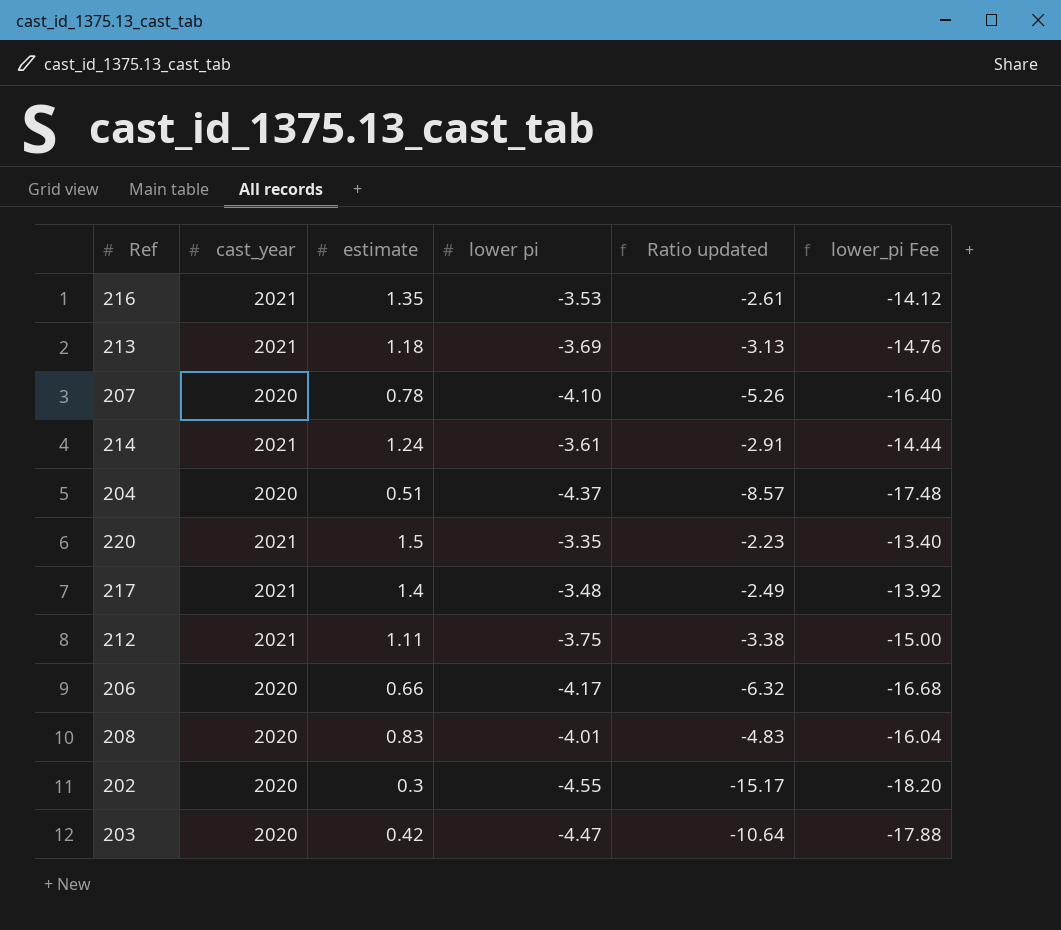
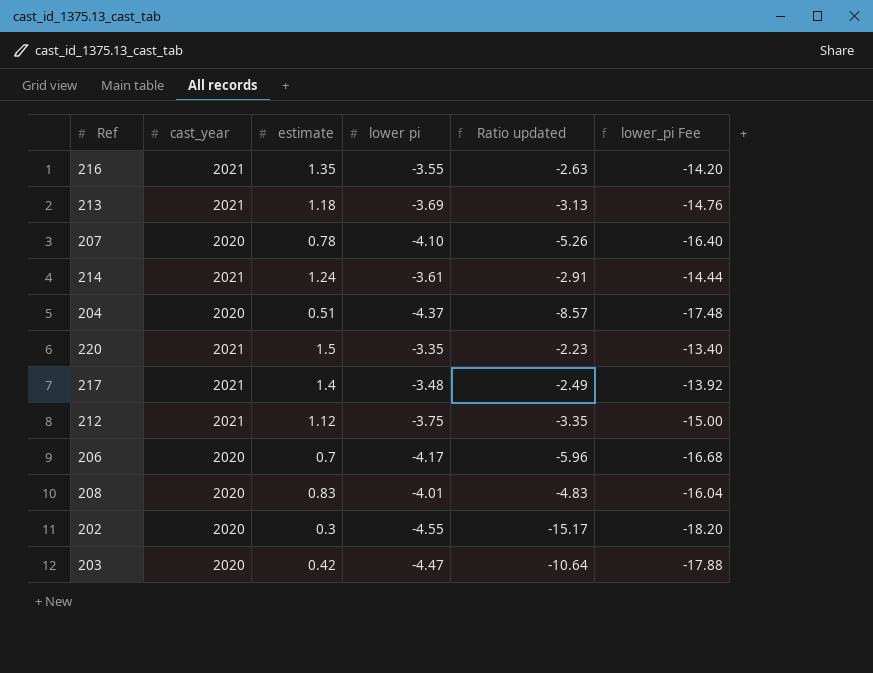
216 | lower pi: -3.53 -> -3.55
216 | Ratio updated: -2.61 -> -2.63
216 | lower_pi Fee: -14.12 -> -14.20
212 | estimate: 1.11 -> 1.12
212 | Ratio updated: -3.38 -> -3.35
206 | estimate: 0.66 -> 0.7
206 | Ratio updated: -6.32 -> -5.96

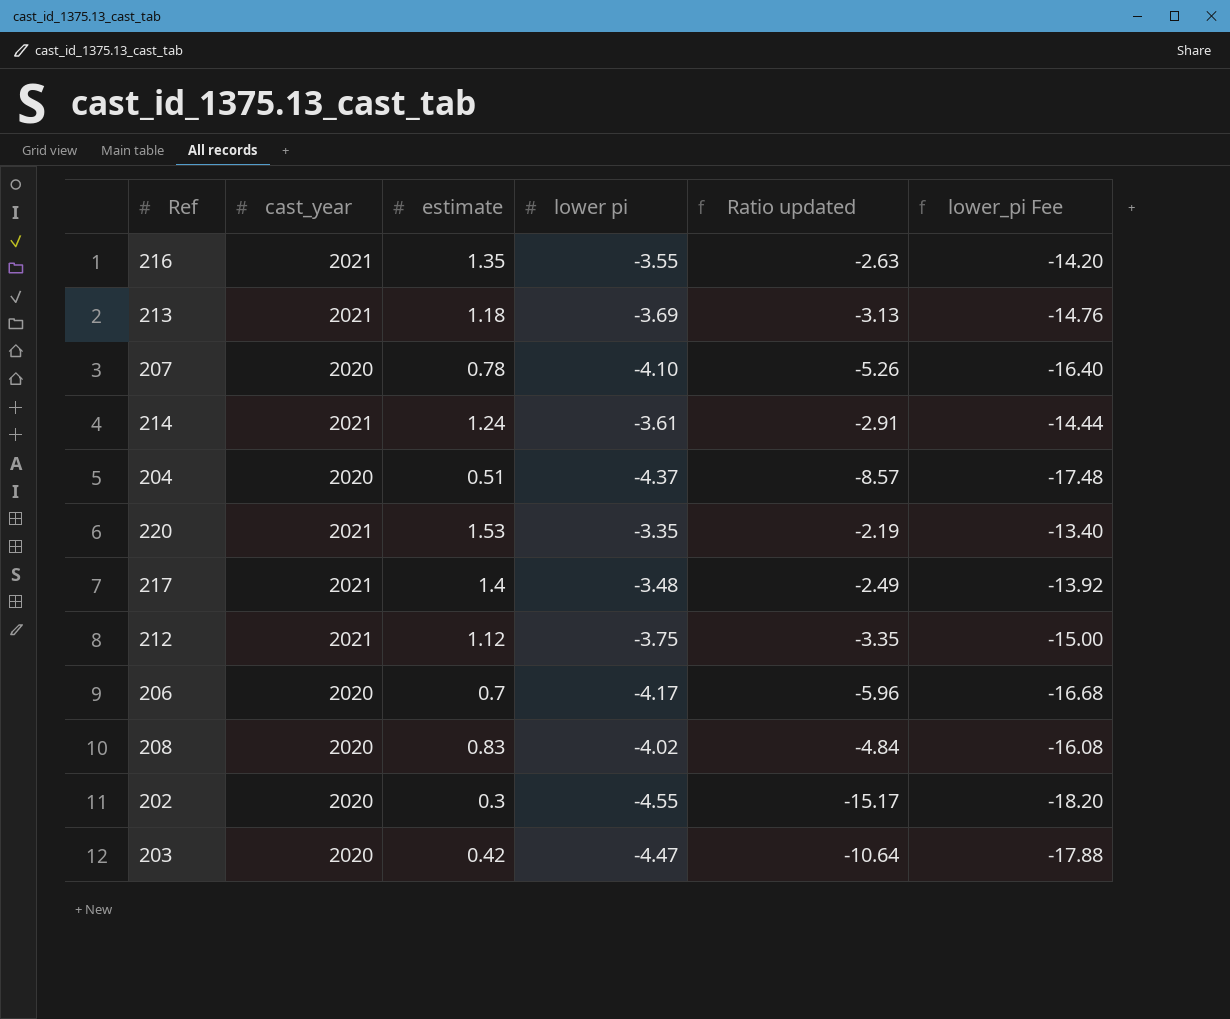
220 | estimate: 1.5 -> 1.53
220 | Ratio updated: -2.23 -> -2.19
208 | lower pi: -4.01 -> -4.02
208 | Ratio updated: -4.83 -> -4.84
208 | lower_pi Fee: -16.04 -> -16.08

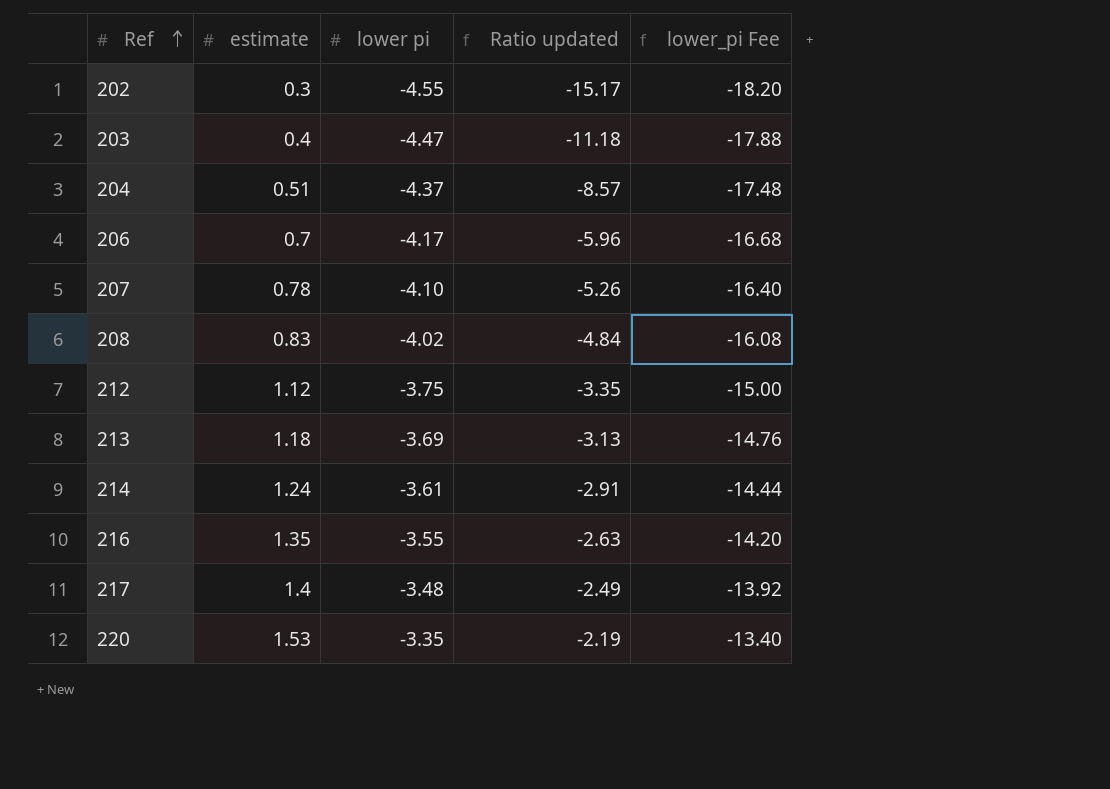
row order: none -> Ref ascending
column cast_year | position: 2 -> none
203 | estimate: 0.42 -> 0.4
203 | Ratio updated: -10.64 -> -11.18

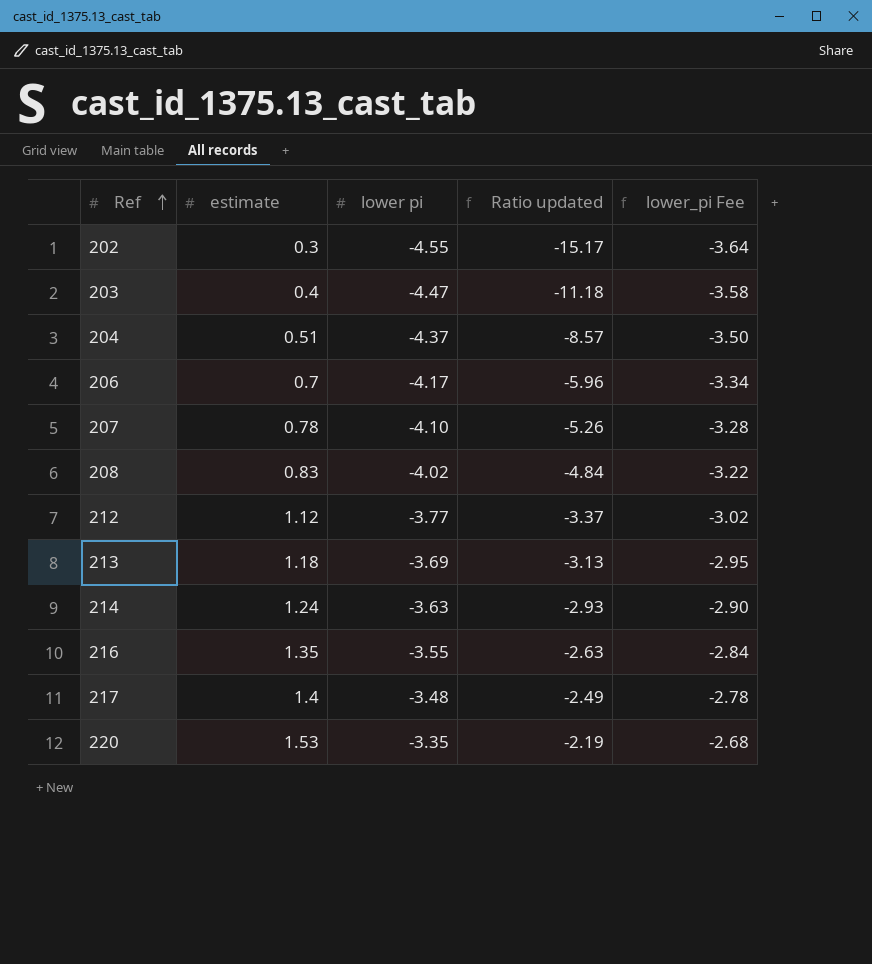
column lower_pi Fee | formula: [lower pi] * 4 -> [lower pi] * 0.8
212 | lower pi: -3.75 -> -3.77
212 | Ratio updated: -3.35 -> -3.37
214 | lower pi: -3.61 -> -3.63
214 | Ratio updated: -2.91 -> -2.93

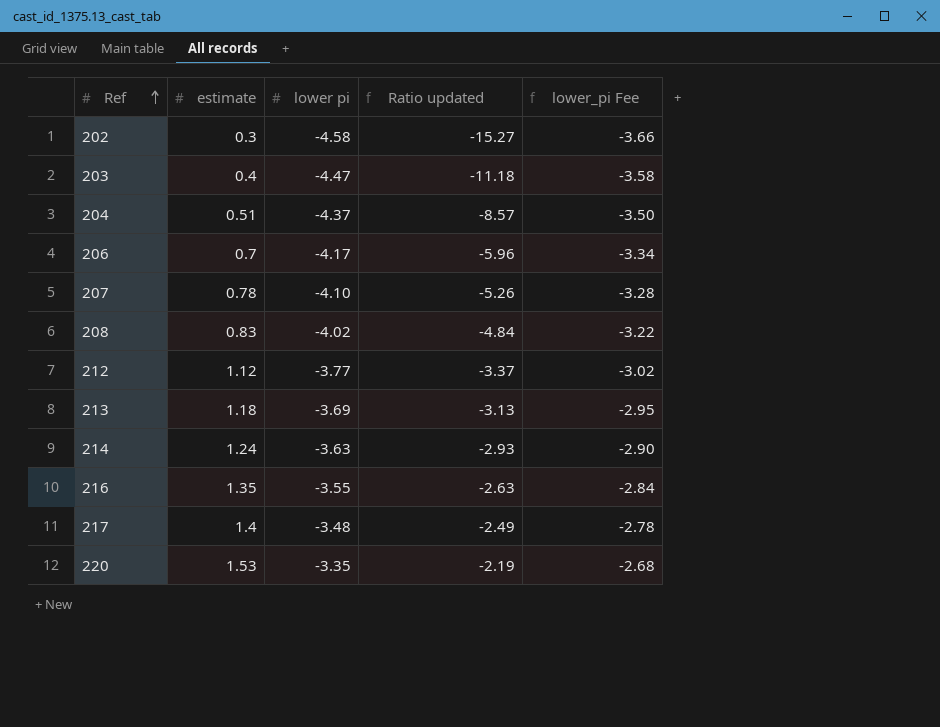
202 | lower pi: -4.55 -> -4.58
202 | Ratio updated: -15.17 -> -15.27
202 | lower_pi Fee: -3.64 -> -3.66

